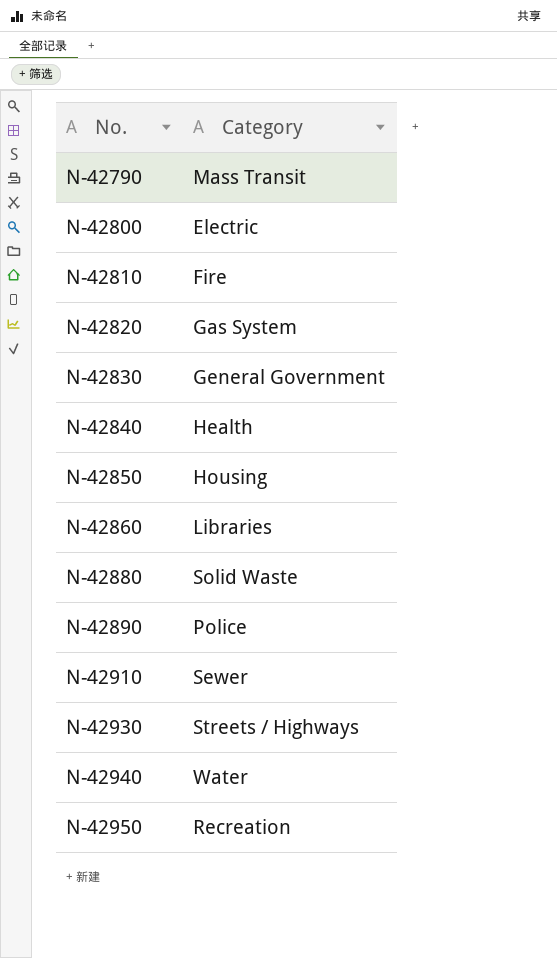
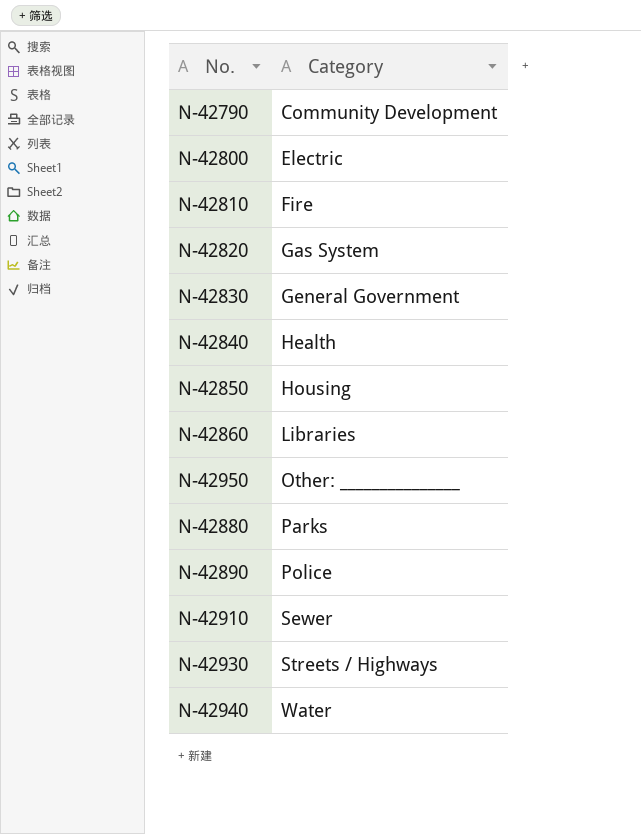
row order: No. ascending -> Category ascending
N-42790 | Category: Mass Transit -> Community Development
N-42950 | Category: Recreation -> Other: _______________
N-42880 | Category: Solid Waste -> Parks

